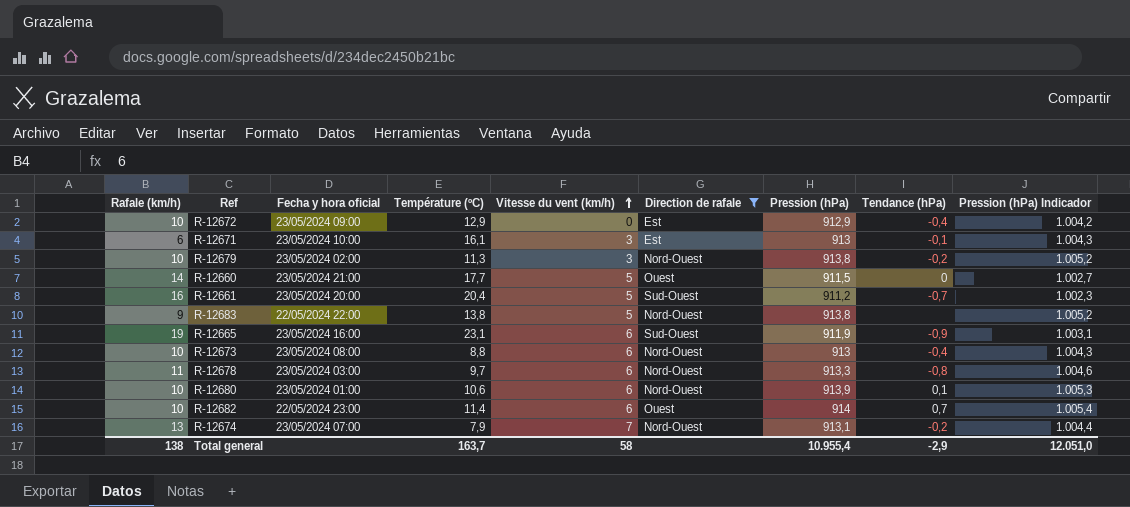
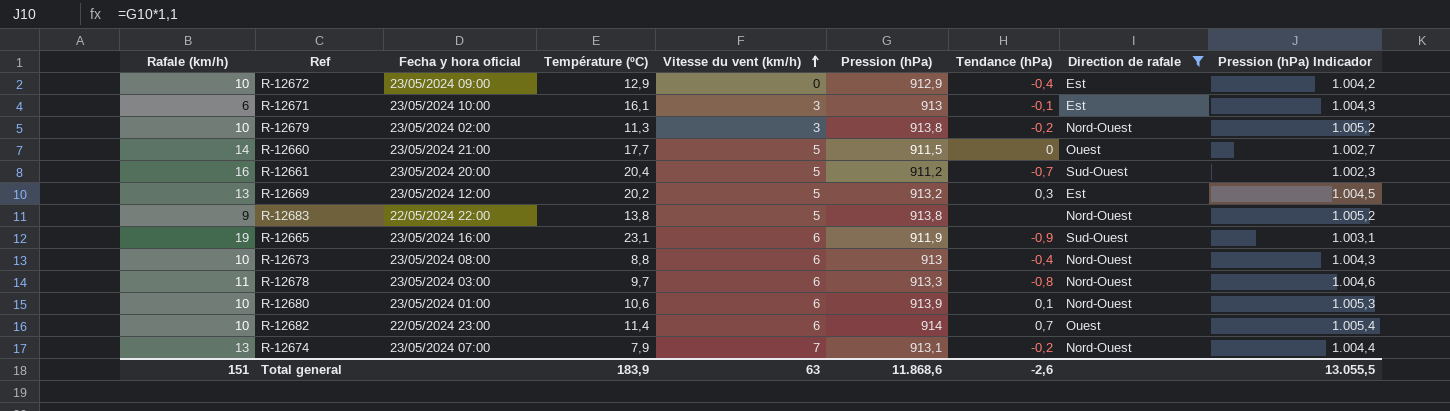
column Direction de rafale | position: 6 -> 8
row R-12669: none -> 13 | 23/05/2024 12:00 | 20,2 | 5 | 913,2 | 0,3 | Est | 1.004,5
Total general | Rafale (km/h): 138 -> 151
Total general | Température (ºC): 163,7 -> 183,9
Total general | Vitesse du vent (km/h): 58 -> 63
Total general | Pression (hPa): 10.955,4 -> 11.868,6
Total general | Tendance (hPa): -2,9 -> -2,6
Total general | Pression (hPa) Indicador: 12.051,0 -> 13.055,5

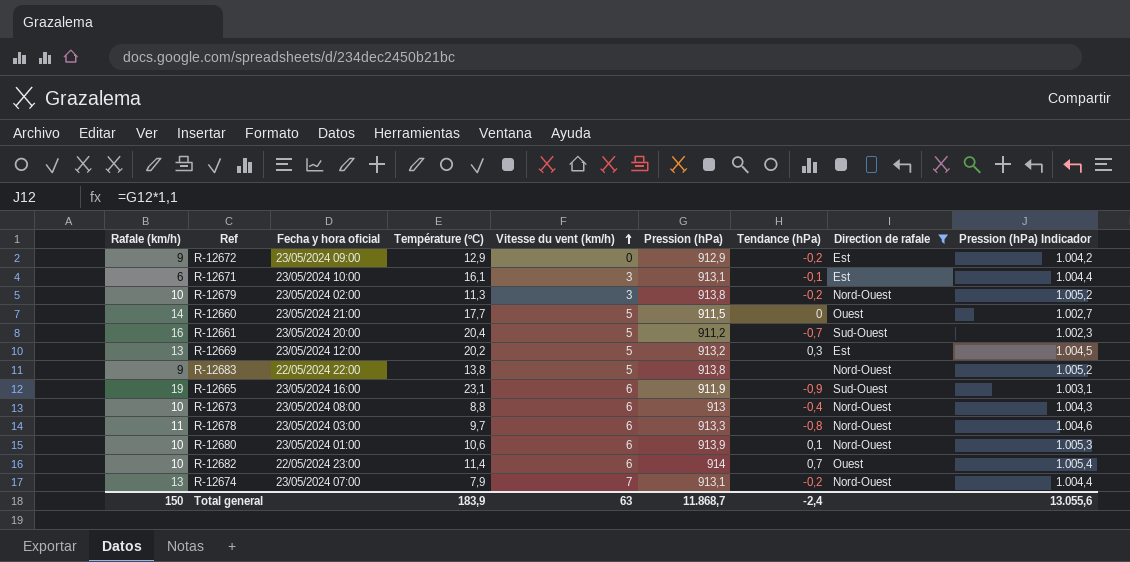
R-12672 | Rafale (km/h): 10 -> 9
R-12672 | Tendance (hPa): -0,4 -> -0,2
R-12671 | Pression (hPa): 913 -> 913,1
R-12671 | Pression (hPa) Indicador: 1.004,3 -> 1.004,4
Total general | Rafale (km/h): 151 -> 150
Total general | Pression (hPa): 11.868,6 -> 11.868,7
Total general | Tendance (hPa): -2,6 -> -2,4
Total general | Pression (hPa) Indicador: 13.055,5 -> 13.055,6

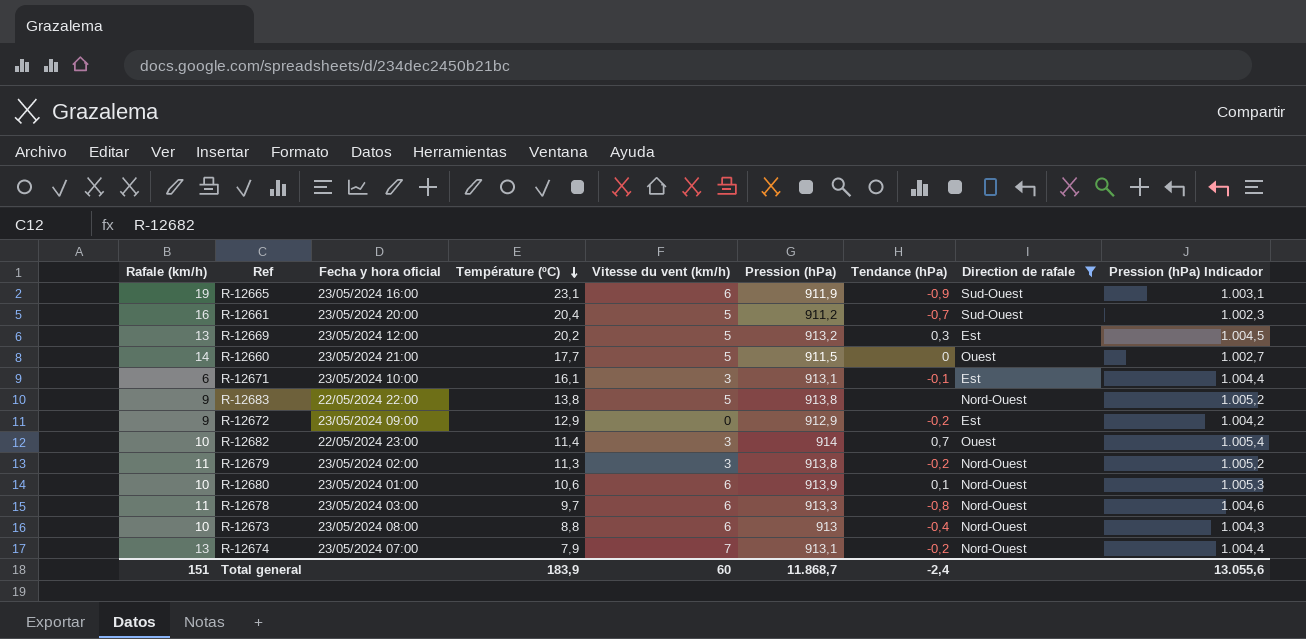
row order: Vitesse du vent (km/h) ascending -> Température (ºC) descending
R-12682 | Vitesse du vent (km/h): 6 -> 3
R-12679 | Rafale (km/h): 10 -> 11
Total general | Rafale (km/h): 150 -> 151
Total general | Vitesse du vent (km/h): 63 -> 60

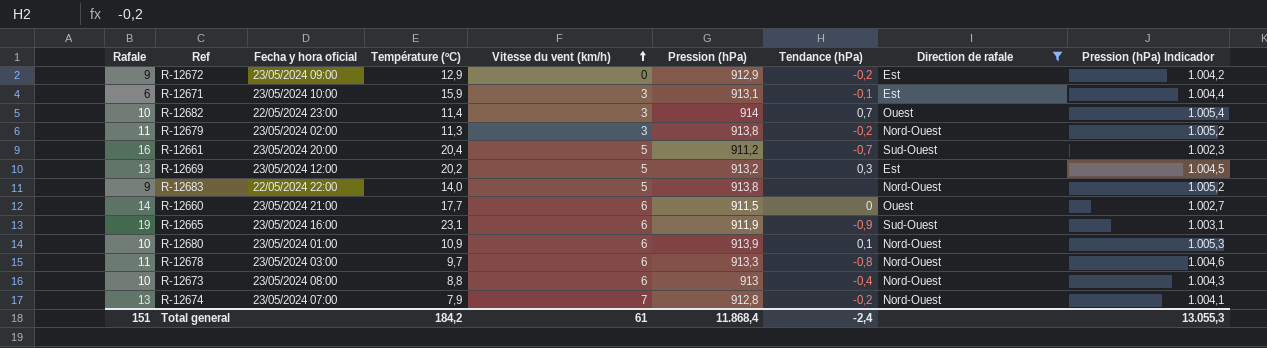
row order: Température (ºC) descending -> Vitesse du vent (km/h) ascending
column name: Rafale (km/h) -> Rafale
R-12671 | Température (ºC): 16,1 -> 15,9
R-12683 | Température (ºC): 13,8 -> 14,0
R-12660 | Vitesse du vent (km/h): 5 -> 6
R-12680 | Température (ºC): 10,6 -> 10,9
R-12674 | Pression (hPa): 913,1 -> 912,8
R-12674 | Pression (hPa) Indicador: 1.004,4 -> 1.004,1
Total general | Température (ºC): 183,9 -> 184,2
Total general | Vitesse du vent (km/h): 60 -> 61
Total general | Pression (hPa): 11.868,7 -> 11.868,4
Total general | Pression (hPa) Indicador: 13.055,6 -> 13.055,3

